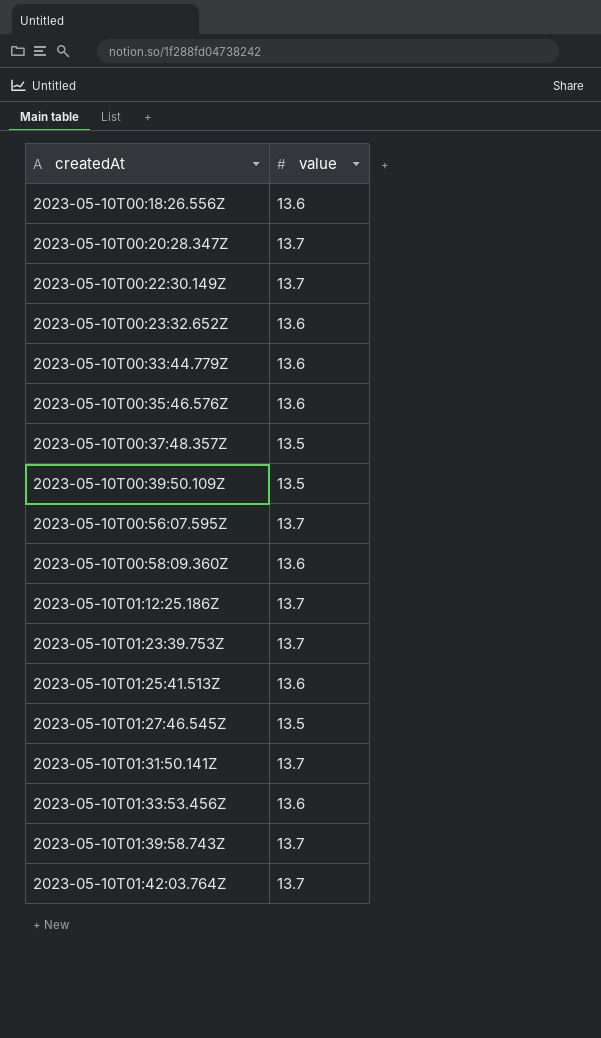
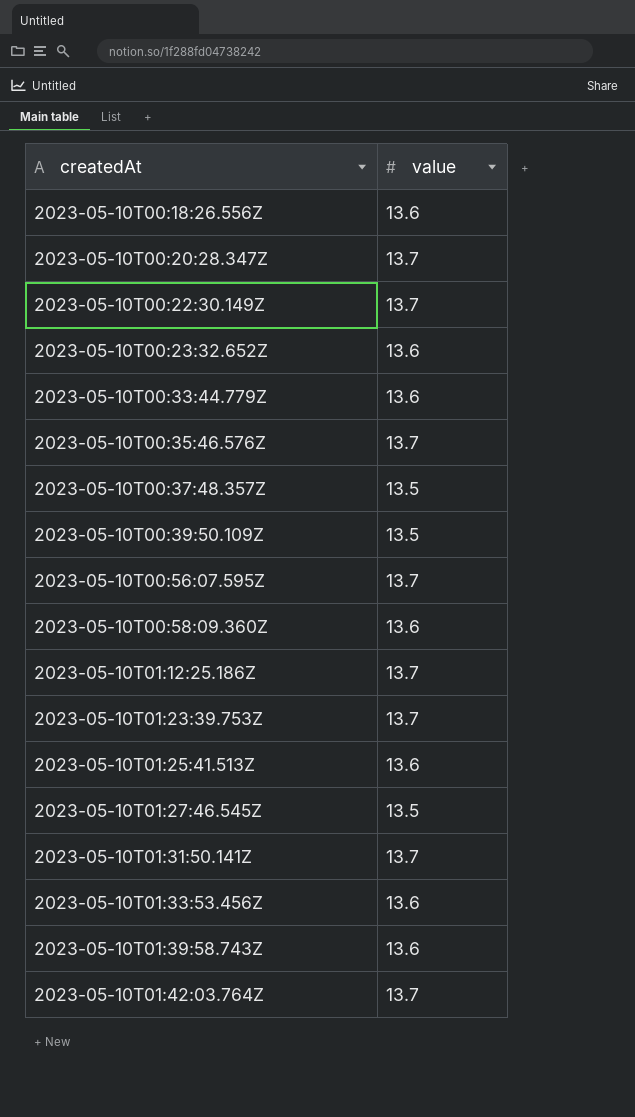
2023-05-10T00:35:46.576Z | value: 13.6 -> 13.7
2023-05-10T01:39:58.743Z | value: 13.7 -> 13.6

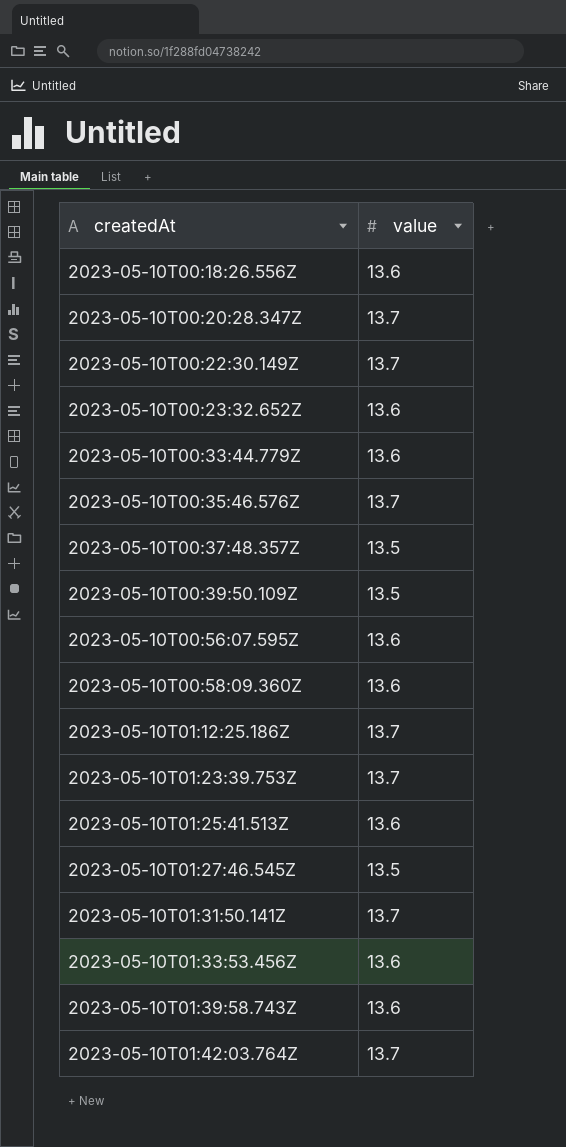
2023-05-10T00:56:07.595Z | value: 13.7 -> 13.6

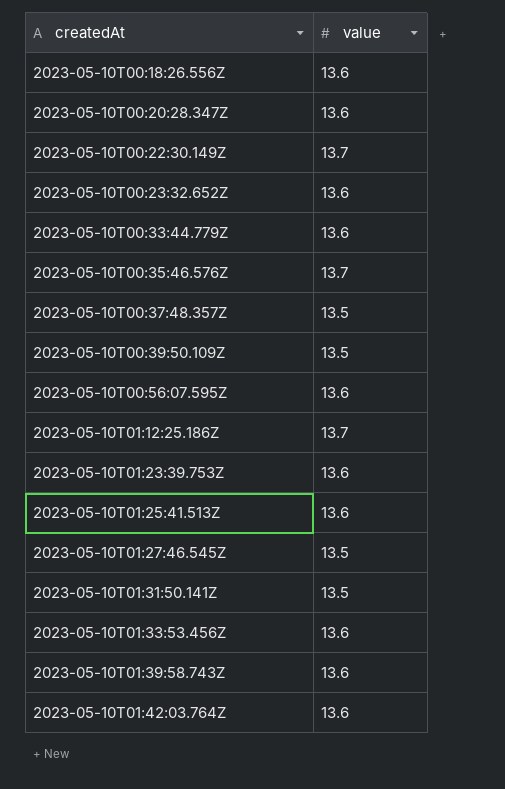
row 2023-05-10T00:58:09.360Z: 13.6 -> none
2023-05-10T00:20:28.347Z | value: 13.7 -> 13.6
2023-05-10T01:23:39.753Z | value: 13.7 -> 13.6
2023-05-10T01:31:50.141Z | value: 13.7 -> 13.5
2023-05-10T01:42:03.764Z | value: 13.7 -> 13.6

